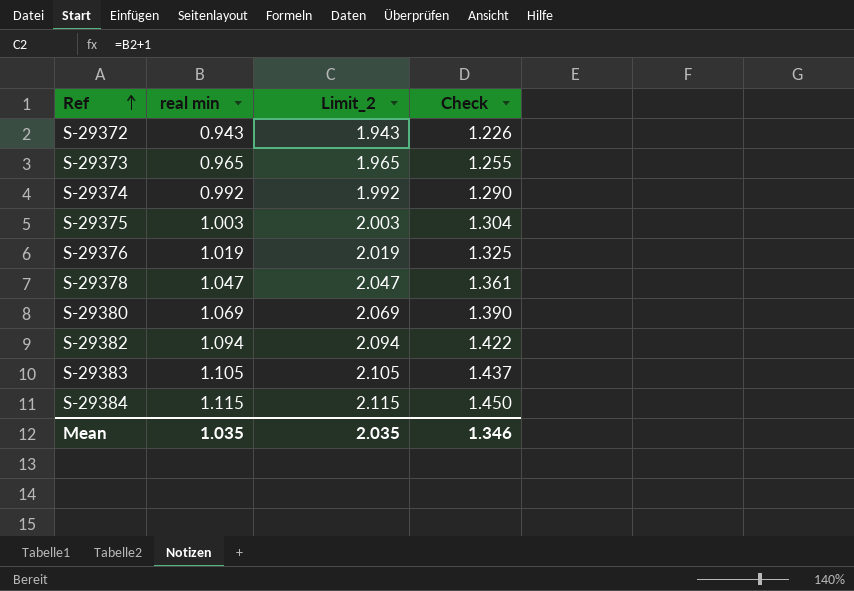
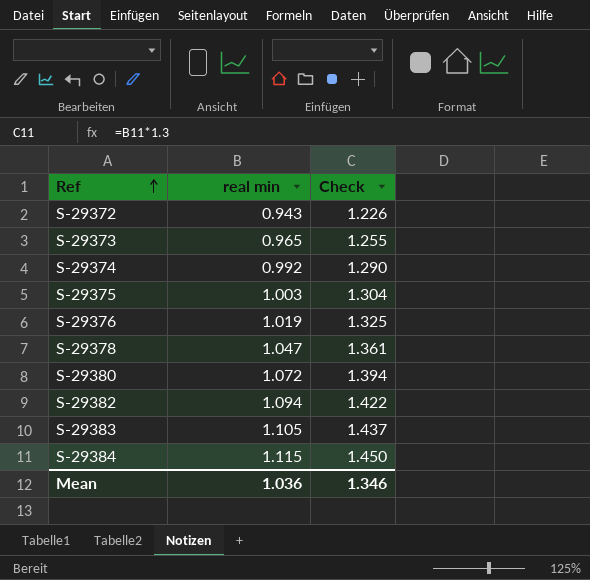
column Limit_2 | formula: [real min] + 1 -> none
S-29380 | real min: 1.069 -> 1.072
S-29380 | Check: 1.390 -> 1.394
Mean | real min: 1.035 -> 1.036

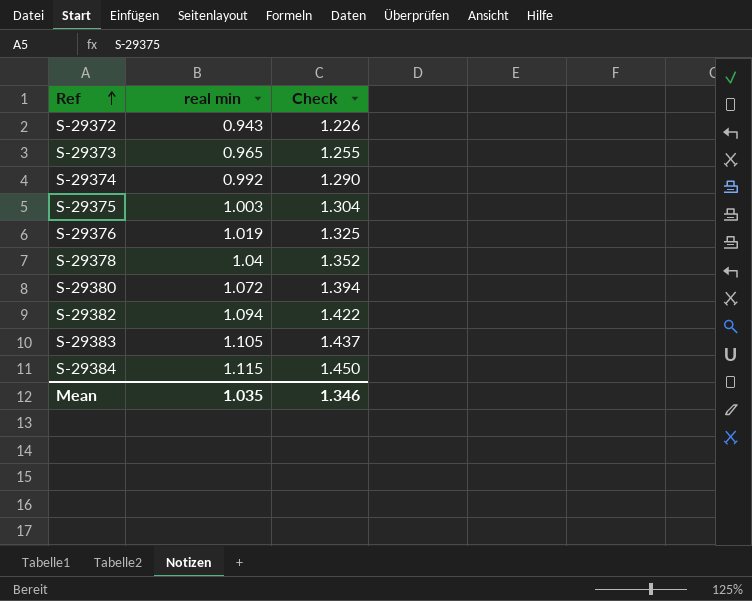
S-29378 | real min: 1.047 -> 1.04
S-29378 | Check: 1.361 -> 1.352
Mean | real min: 1.036 -> 1.035

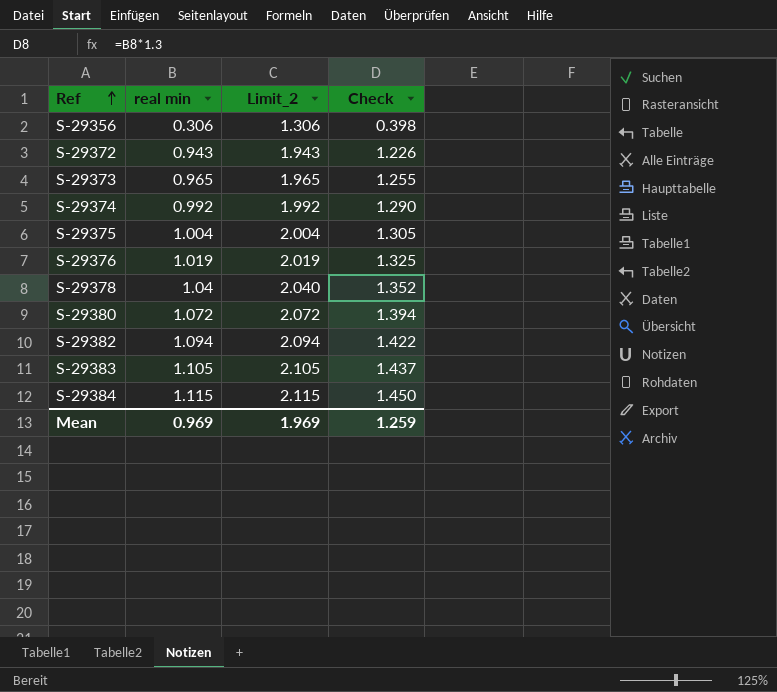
column Limit_2 | formula: none -> [real min] + 1
row S-29356: none -> 0.306 | 1.306 | 0.398
S-29375 | real min: 1.003 -> 1.004
S-29375 | Check: 1.304 -> 1.305
Mean | real min: 1.035 -> 0.969
Mean | Check: 1.346 -> 1.259

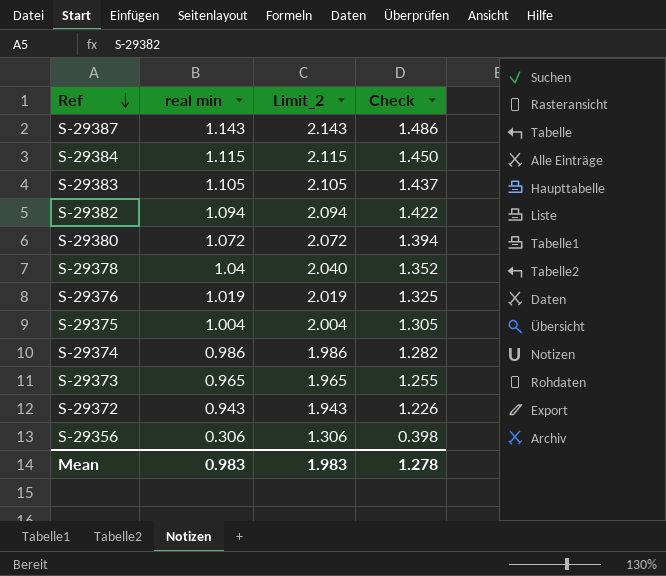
row order: Ref ascending -> Ref descending
row S-29387: none -> 1.143 | 2.143 | 1.486
S-29374 | real min: 0.992 -> 0.986
S-29374 | Limit_2: 1.992 -> 1.986
S-29374 | Check: 1.290 -> 1.282
Mean | real min: 0.969 -> 0.983
Mean | Limit_2: 1.969 -> 1.983
Mean | Check: 1.259 -> 1.278

